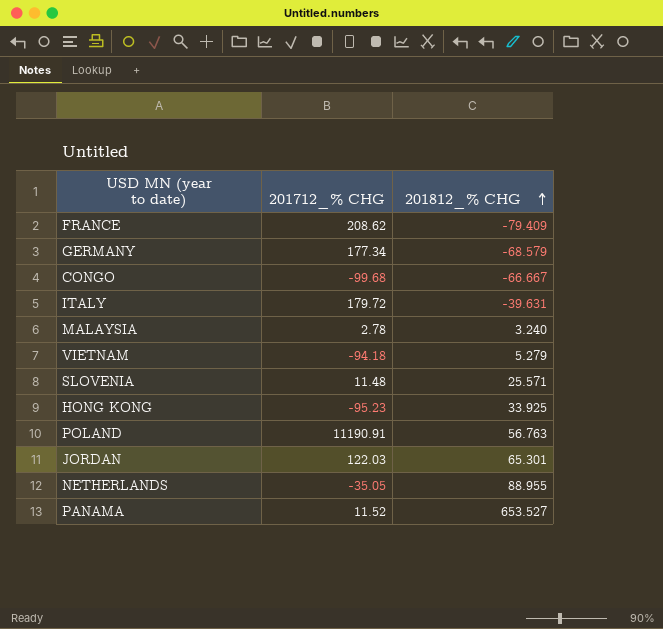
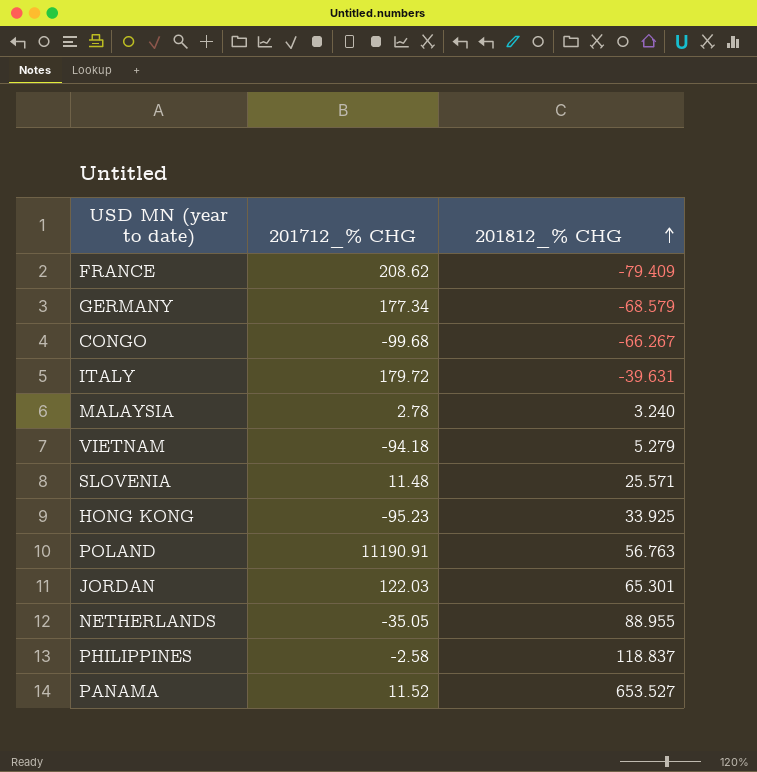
CONGO | 201812_% CHG: -66.667 -> -66.267
row PHILIPPINES: none -> -2.58 | 118.837

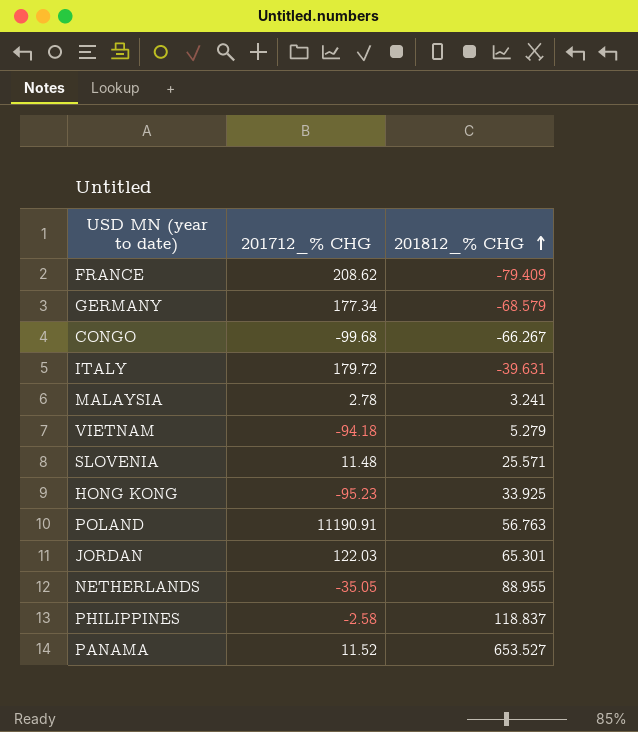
MALAYSIA | 201812_% CHG: 3.240 -> 3.241

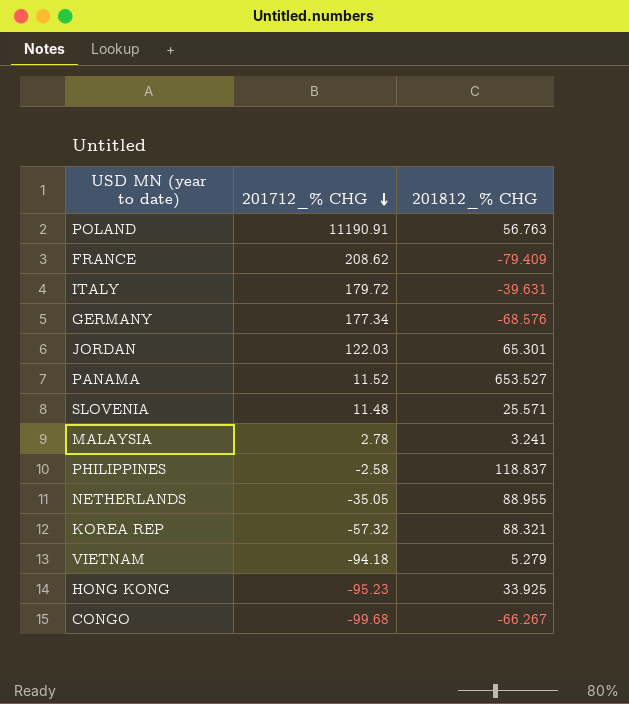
row order: 201812_% CHG ascending -> 201712_% CHG descending
GERMANY | 201812_% CHG: -68.579 -> -68.576
row KOREA REP: none -> -57.32 | 88.321

